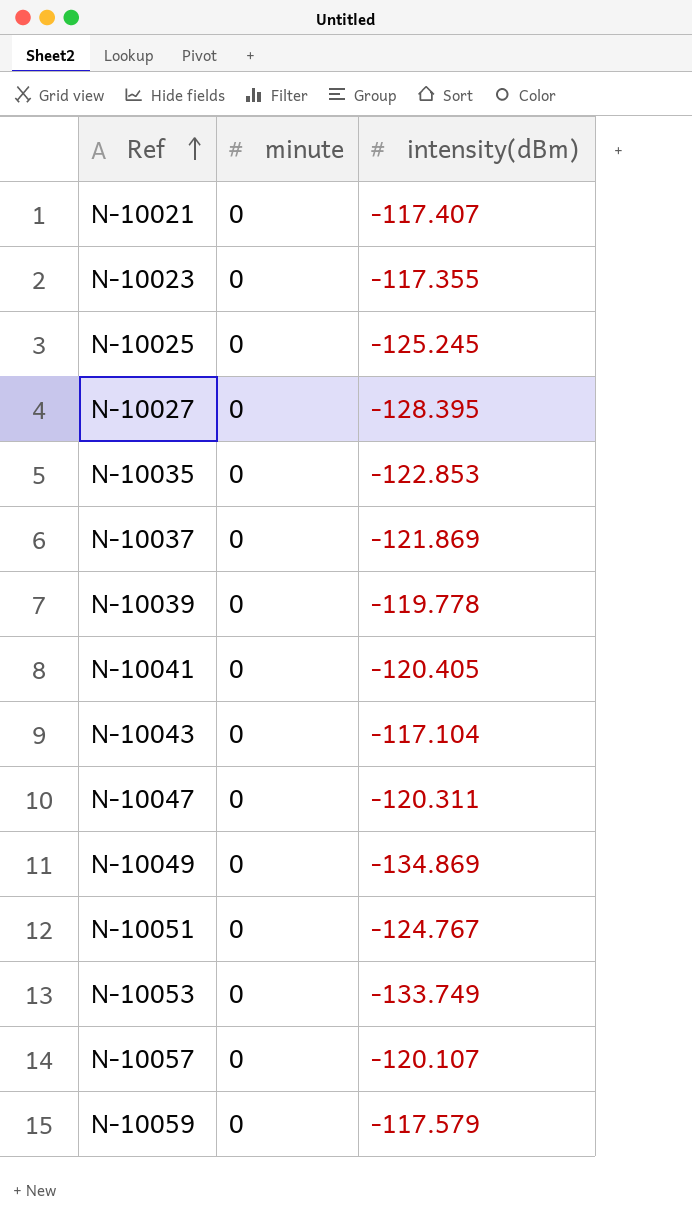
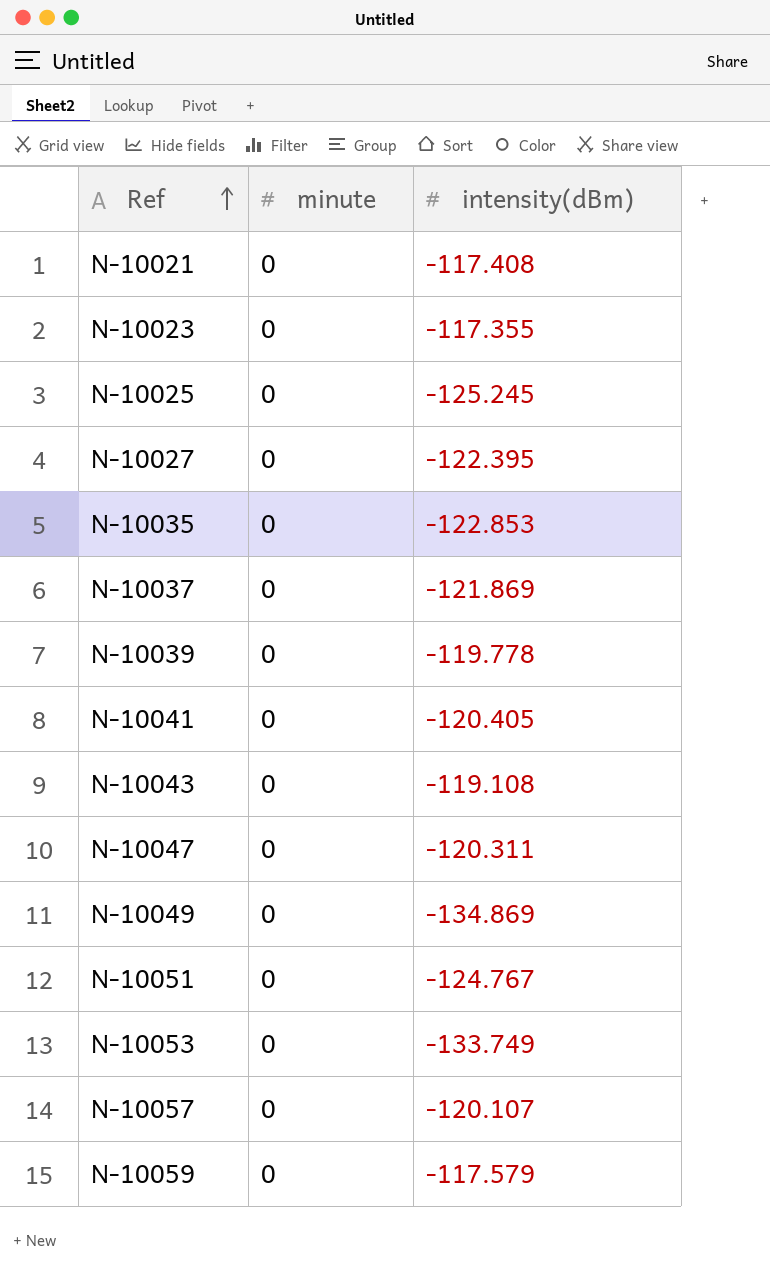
N-10021 | intensity(dBm): -117.407 -> -117.408
N-10027 | intensity(dBm): -128.395 -> -122.395
N-10043 | intensity(dBm): -117.104 -> -119.108

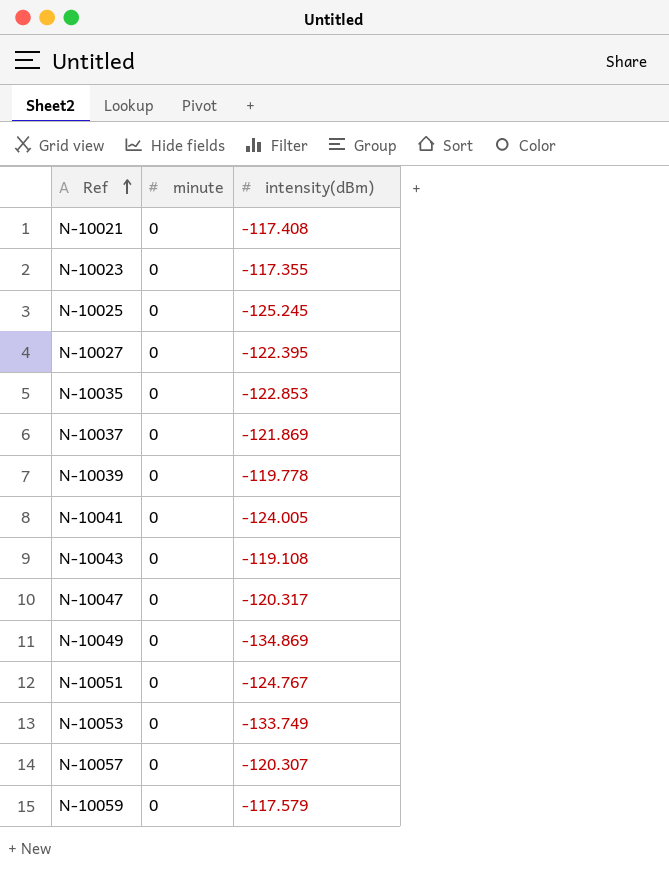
N-10041 | intensity(dBm): -120.405 -> -124.005
N-10047 | intensity(dBm): -120.311 -> -120.317
N-10057 | intensity(dBm): -120.107 -> -120.307

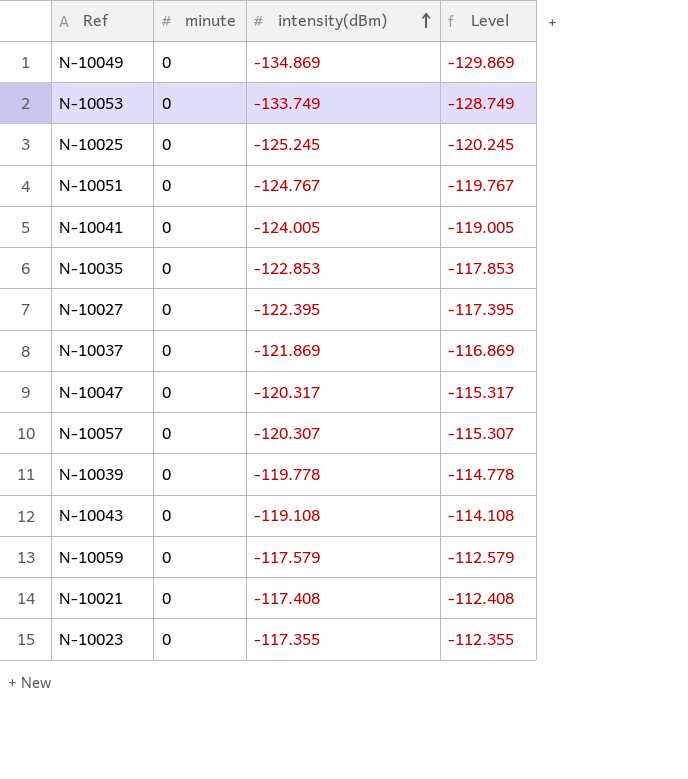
row order: Ref ascending -> intensity(dBm) ascending
column Level | formula: none -> [intensity(dBm)] + 5

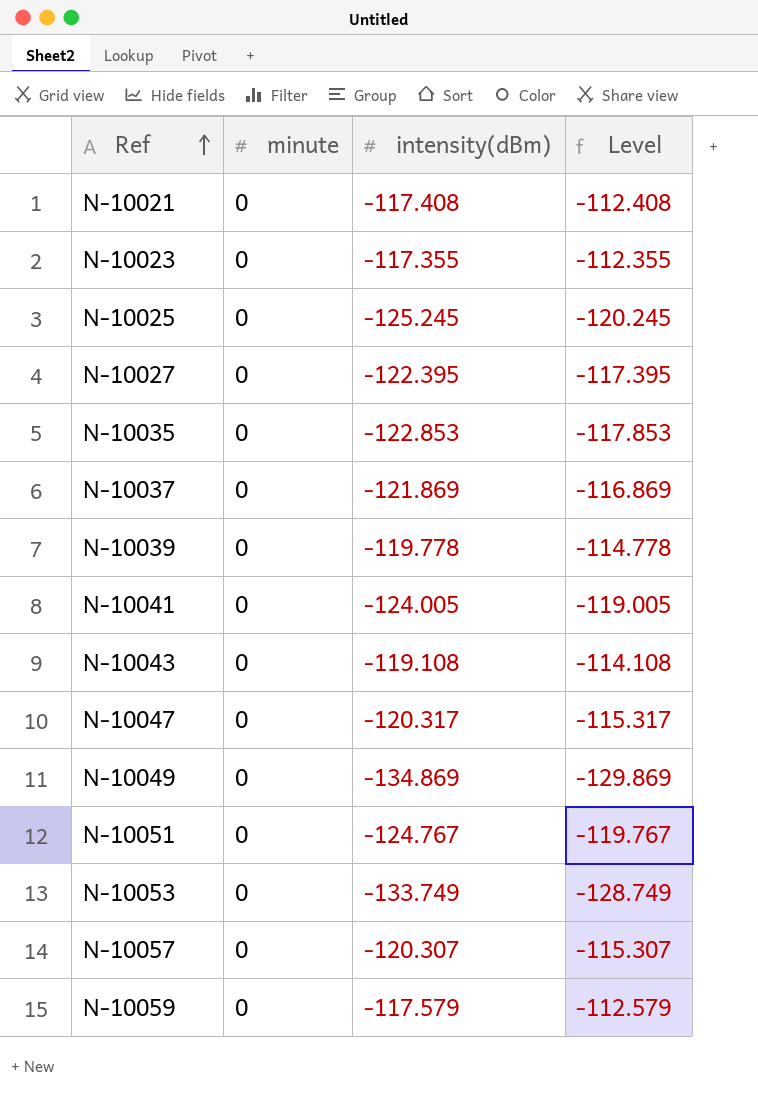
row order: intensity(dBm) ascending -> Ref ascending

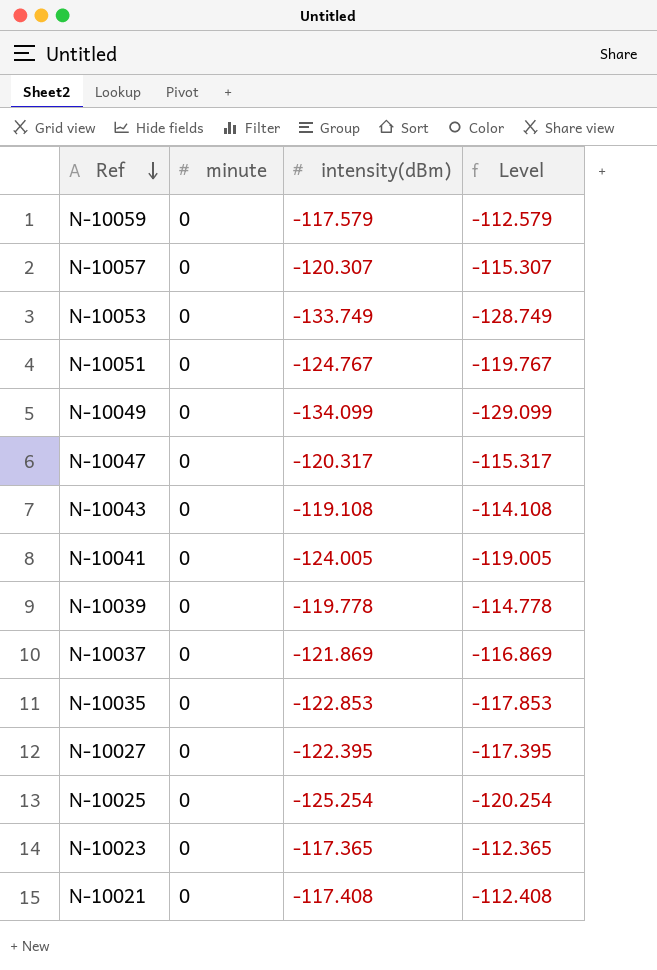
row order: Ref ascending -> Ref descending
N-10049 | intensity(dBm): -134.869 -> -134.099
N-10049 | Level: -129.869 -> -129.099
N-10025 | intensity(dBm): -125.245 -> -125.254
N-10025 | Level: -120.245 -> -120.254
N-10023 | intensity(dBm): -117.355 -> -117.365
N-10023 | Level: -112.355 -> -112.365

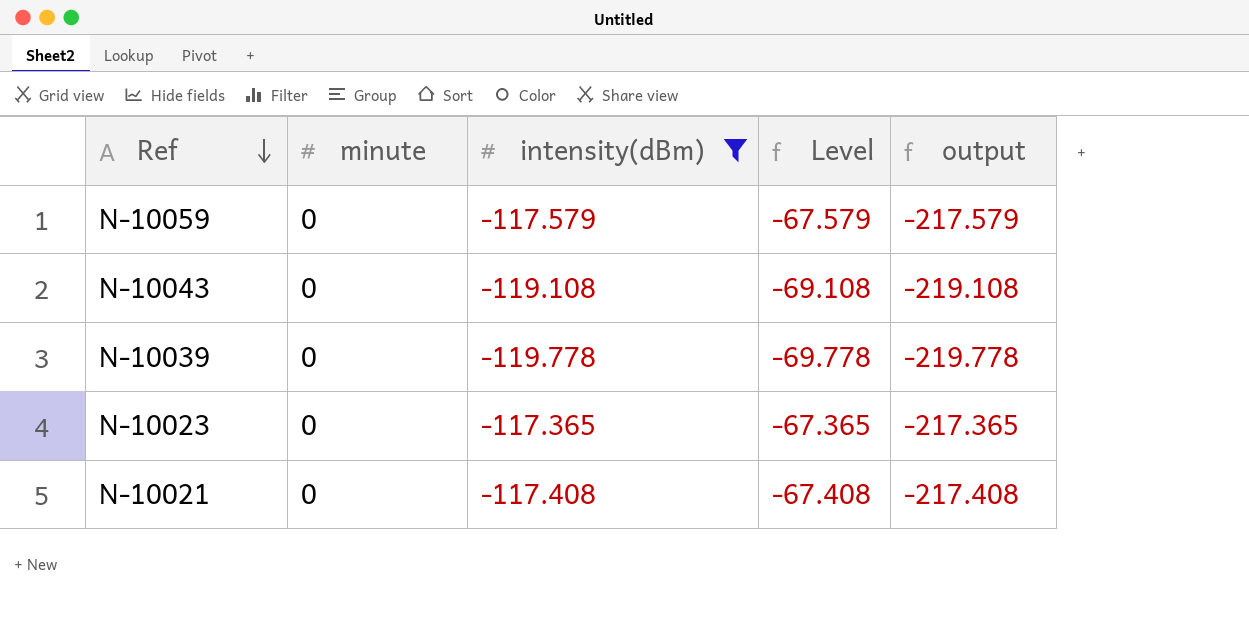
filter: none -> intensity(dBm) >= -119.778
column Level | formula: [intensity(dBm)] + 5 -> [intensity(dBm)] + 50
column output | formula: none -> [intensity(dBm)] - 100

